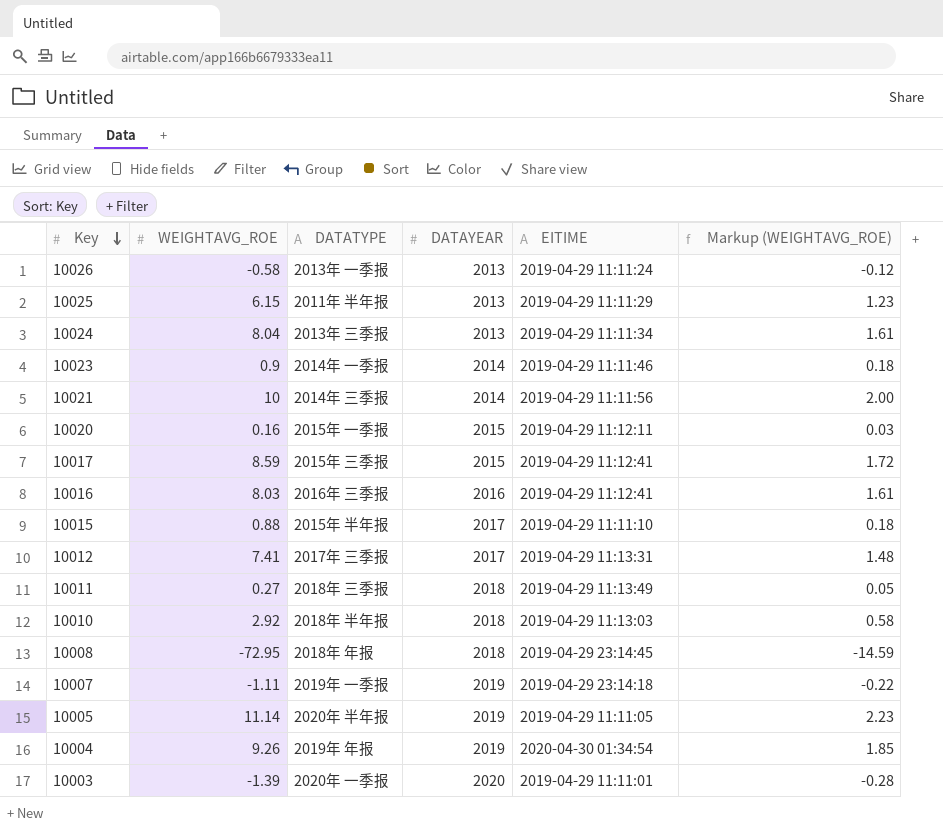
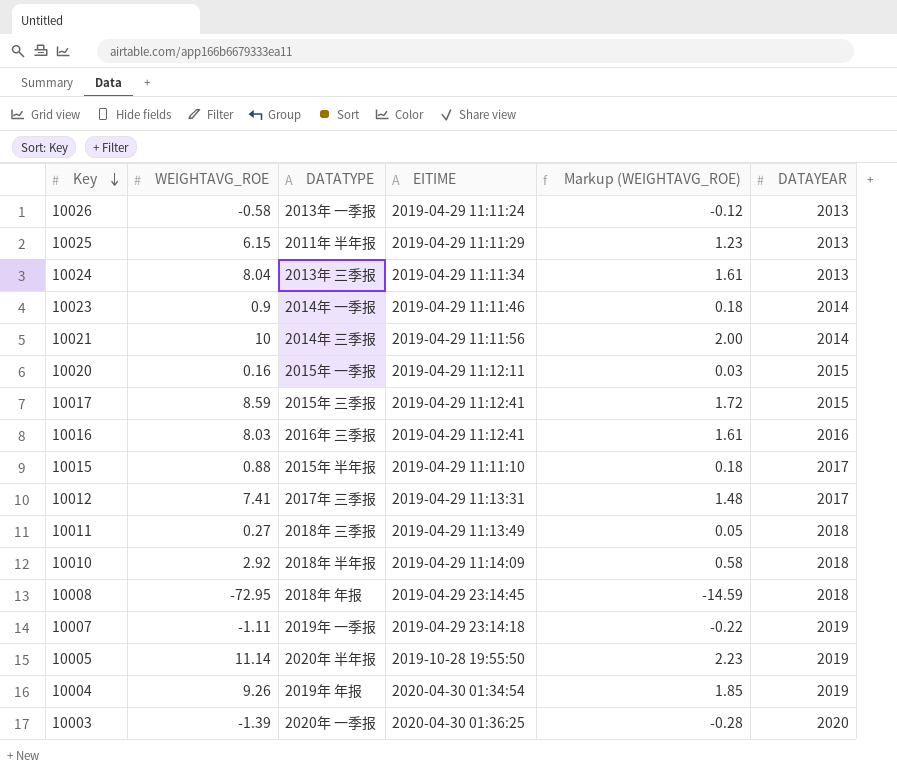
column DATAYEAR | position: 4 -> 6
10010 | EITIME: 2019-04-29 11:13:03 -> 2019-04-29 11:14:09
10005 | EITIME: 2019-04-29 11:11:05 -> 2019-10-28 19:55:50
10003 | EITIME: 2019-04-29 11:11:01 -> 2020-04-30 01:36:25

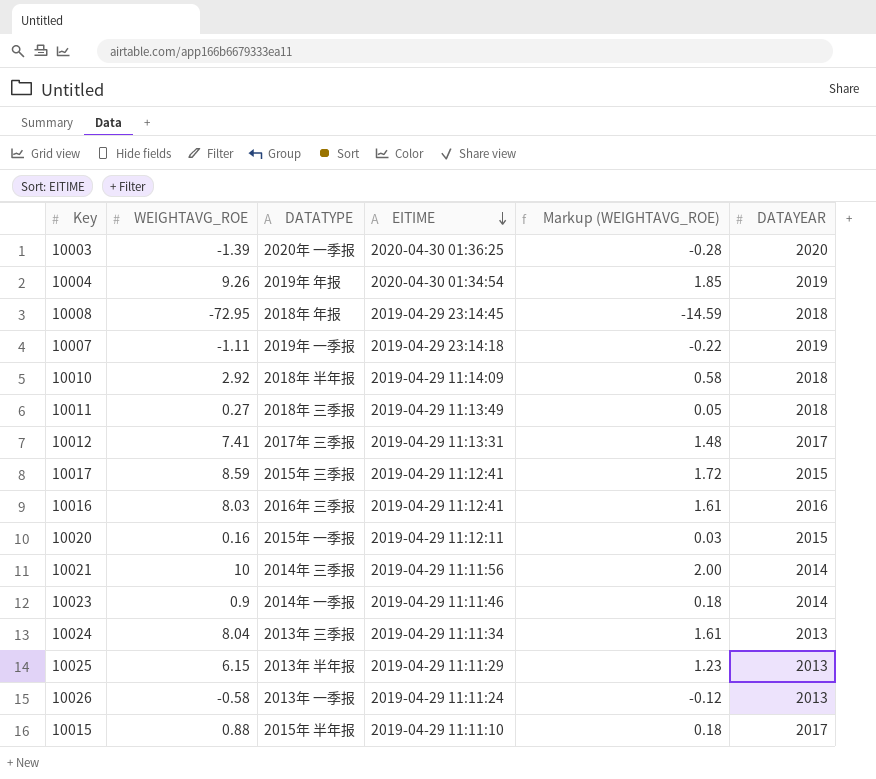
row order: Key descending -> EITIME descending
row 10005: 11.14 | 2020年 半年报 | 2019-10-28 19:55:50 | 2.23 | 2019 -> none
10025 | DATATYPE: 2011年 半年报 -> 2013年 半年报

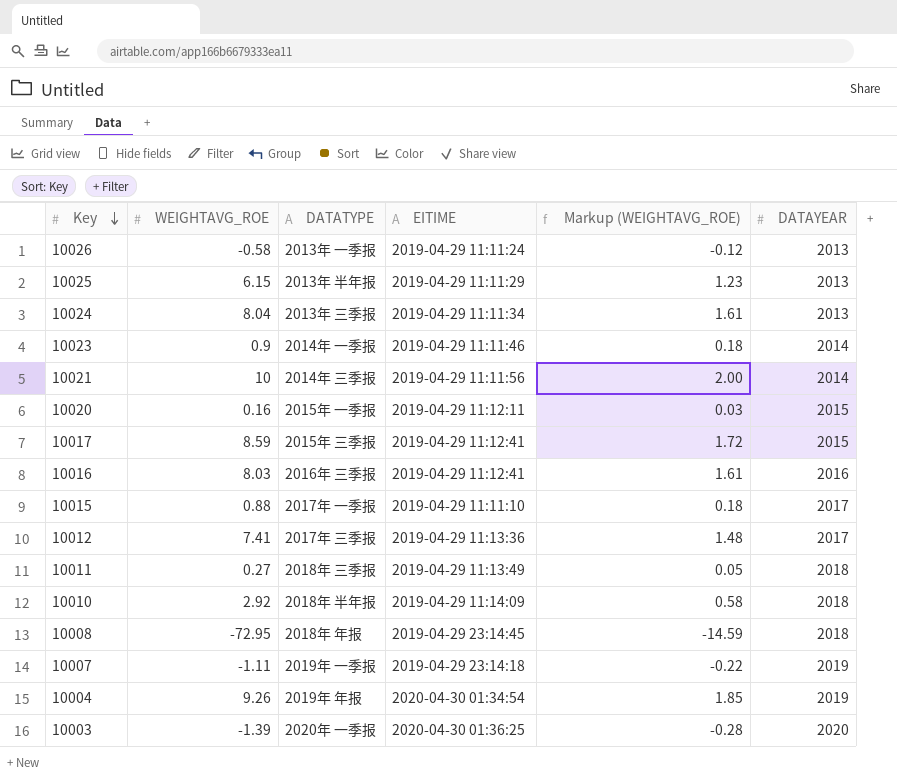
row order: EITIME descending -> Key descending
10015 | DATATYPE: 2015年 半年报 -> 2017年 一季报
10012 | EITIME: 2019-04-29 11:13:31 -> 2019-04-29 11:13:36

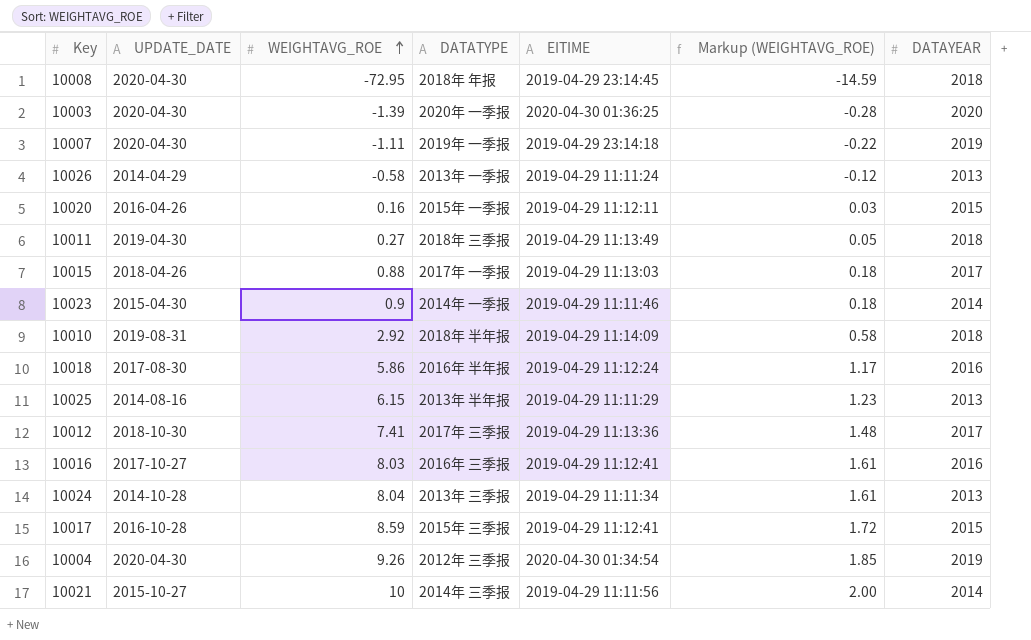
row order: Key descending -> WEIGHTAVG_ROE ascending
column UPDATE_DATE | position: none -> 2
10015 | EITIME: 2019-04-29 11:11:10 -> 2019-04-29 11:13:03
row 10018: none -> 2017-08-30 | 5.86 | 2016年 半年报 | 2019-04-29 11:12:24 | 1.17 | 2016
10004 | DATATYPE: 2019年 年报 -> 2012年 三季报

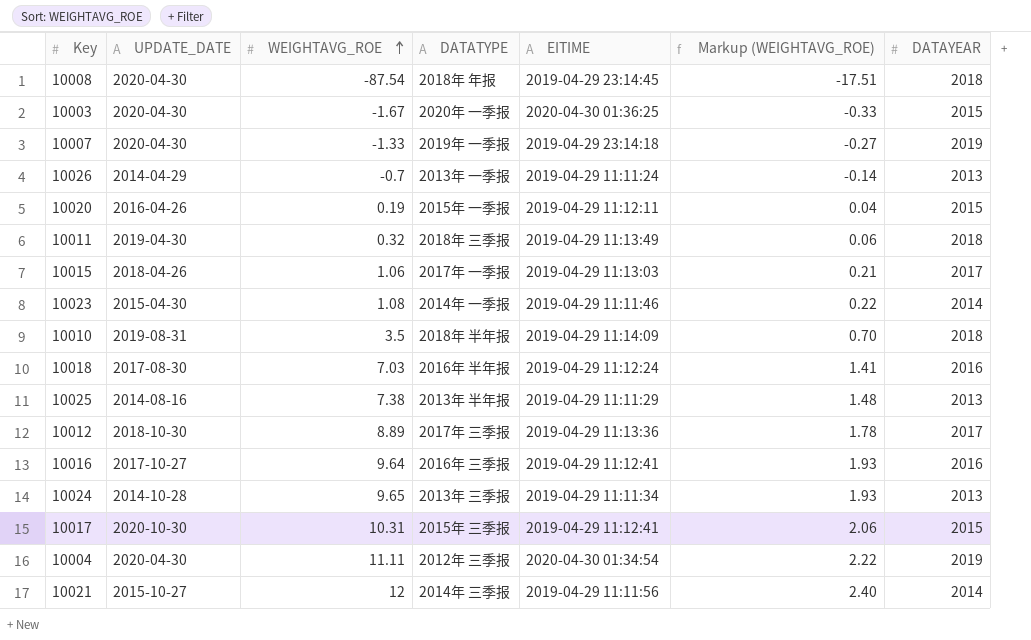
10008 | WEIGHTAVG_ROE: -72.95 -> -87.54
10008 | Markup (WEIGHTAVG_ROE): -14.59 -> -17.51
10003 | WEIGHTAVG_ROE: -1.39 -> -1.67
10003 | Markup (WEIGHTAVG_ROE): -0.28 -> -0.33
10003 | DATAYEAR: 2020 -> 2015
10007 | WEIGHTAVG_ROE: -1.11 -> -1.33
10007 | Markup (WEIGHTAVG_ROE): -0.22 -> -0.27
10026 | WEIGHTAVG_ROE: -0.58 -> -0.7
10026 | Markup (WEIGHTAVG_ROE): -0.12 -> -0.14
10020 | WEIGHTAVG_ROE: 0.16 -> 0.19
10020 | Markup (WEIGHTAVG_ROE): 0.03 -> 0.04
10011 | WEIGHTAVG_ROE: 0.27 -> 0.32
10011 | Markup (WEIGHTAVG_ROE): 0.05 -> 0.06
10015 | WEIGHTAVG_ROE: 0.88 -> 1.06
10015 | Markup (WEIGHTAVG_ROE): 0.18 -> 0.21
10023 | WEIGHTAVG_ROE: 0.9 -> 1.08
10023 | Markup (WEIGHTAVG_ROE): 0.18 -> 0.22
10010 | WEIGHTAVG_ROE: 2.92 -> 3.5
10010 | Markup (WEIGHTAVG_ROE): 0.58 -> 0.70
10018 | WEIGHTAVG_ROE: 5.86 -> 7.03
10018 | Markup (WEIGHTAVG_ROE): 1.17 -> 1.41
10025 | WEIGHTAVG_ROE: 6.15 -> 7.38
10025 | Markup (WEIGHTAVG_ROE): 1.23 -> 1.48
10012 | WEIGHTAVG_ROE: 7.41 -> 8.89
10012 | Markup (WEIGHTAVG_ROE): 1.48 -> 1.78
10016 | WEIGHTAVG_ROE: 8.03 -> 9.64
10016 | Markup (WEIGHTAVG_ROE): 1.61 -> 1.93
10024 | WEIGHTAVG_ROE: 8.04 -> 9.65
10024 | Markup (WEIGHTAVG_ROE): 1.61 -> 1.93
10017 | UPDATE_DATE: 2016-10-28 -> 2020-10-30
10017 | WEIGHTAVG_ROE: 8.59 -> 10.31
10017 | Markup (WEIGHTAVG_ROE): 1.72 -> 2.06
10004 | WEIGHTAVG_ROE: 9.26 -> 11.11
10004 | Markup (WEIGHTAVG_ROE): 1.85 -> 2.22
10021 | WEIGHTAVG_ROE: 10 -> 12
10021 | Markup (WEIGHTAVG_ROE): 2.00 -> 2.40

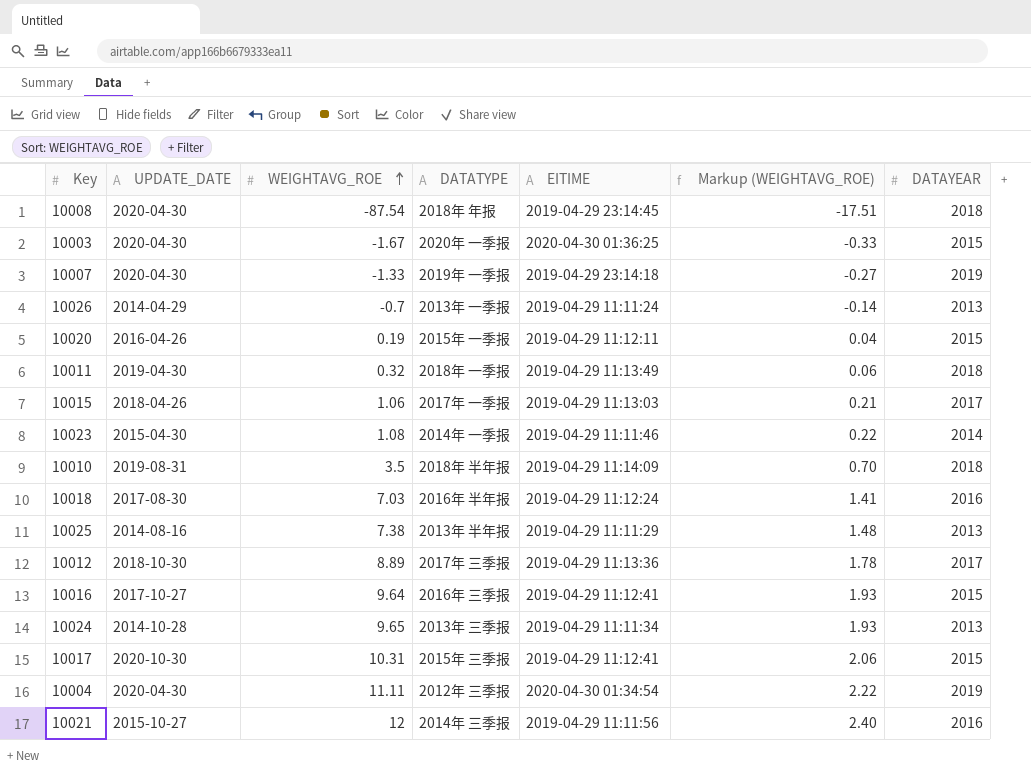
10011 | DATATYPE: 2018年 三季报 -> 2018年 一季报
10016 | DATAYEAR: 2016 -> 2015
10021 | DATAYEAR: 2014 -> 2016

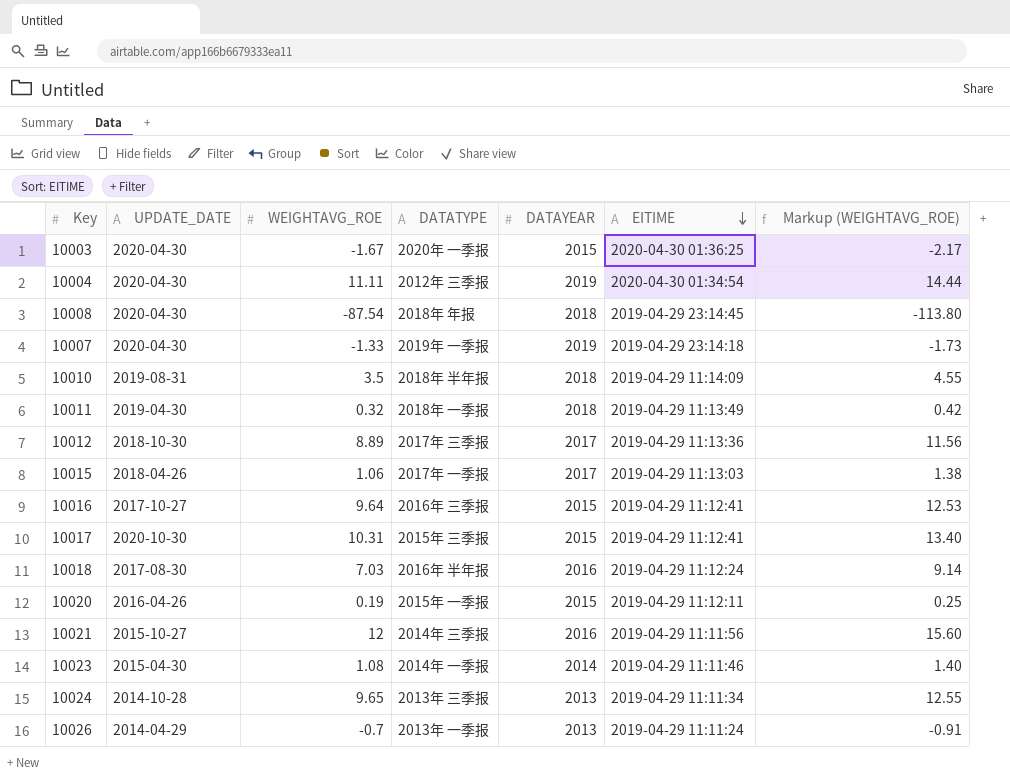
row order: WEIGHTAVG_ROE ascending -> EITIME descending
column DATAYEAR | position: 7 -> 5
column Markup (WEIGHTAVG_ROE) | formula: [WEIGHTAVG_ROE] * 0.2 -> [WEIGHTAVG_ROE] * 1.3
row 10025: 2014-08-16 | 7.38 | 2013年 半年报 | 2019-04-29 11:11:29 | 1.48 | 2013 -> none

